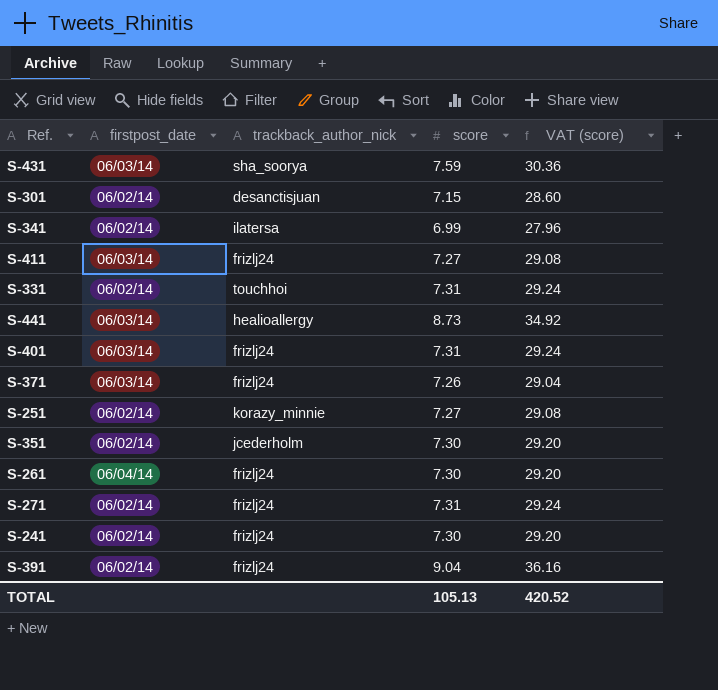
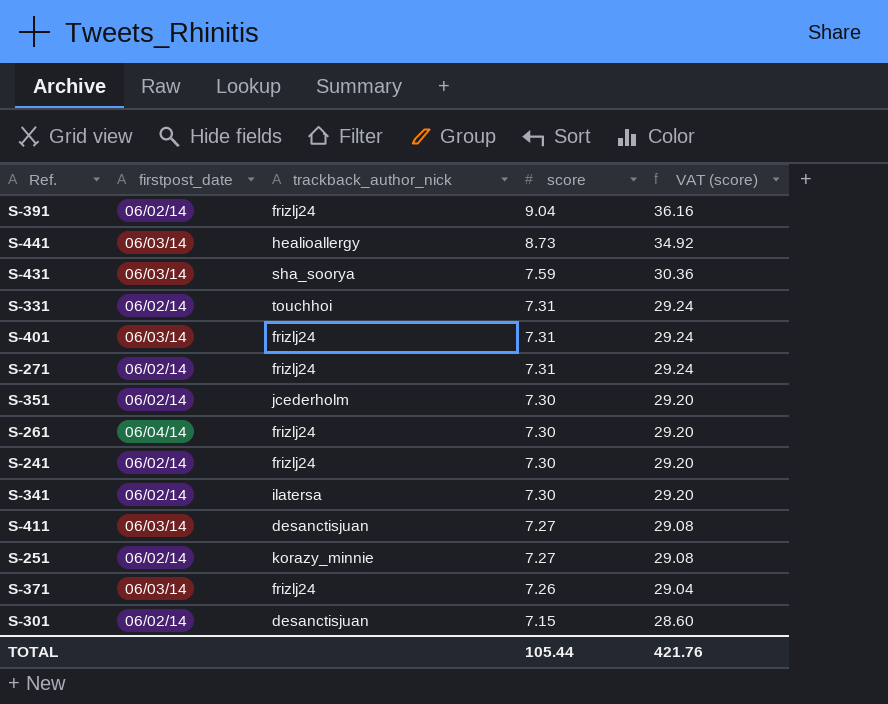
row order: none -> score descending
S-341 | score: 6.99 -> 7.30
S-341 | VAT (score): 27.96 -> 29.20
S-411 | trackback_author_nick: frizlj24 -> desanctisjuan
TOTAL | score: 105.13 -> 105.44
TOTAL | VAT (score): 420.52 -> 421.76

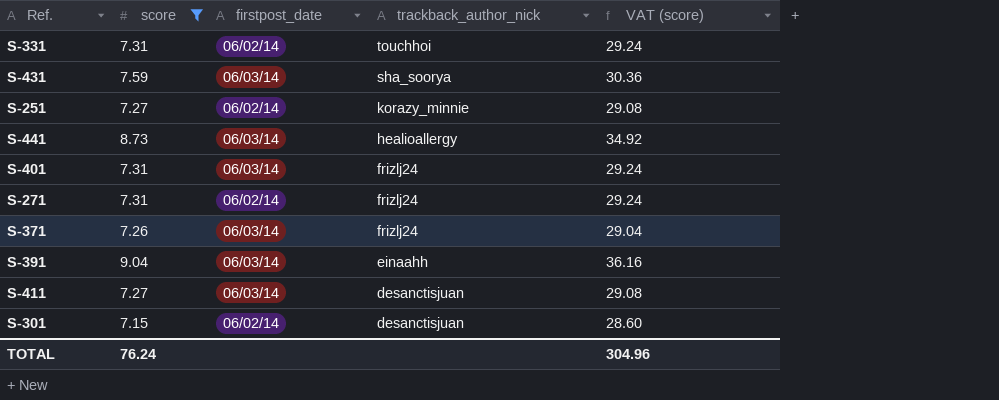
filter: none -> score != 7.30
row order: score descending -> trackback_author_nick descending
column score | position: 4 -> 2
S-391 | firstpost_date: 06/02/14 -> 06/03/14
S-391 | trackback_author_nick: frizlj24 -> einaahh
TOTAL | score: 105.44 -> 76.24
TOTAL | VAT (score): 421.76 -> 304.96

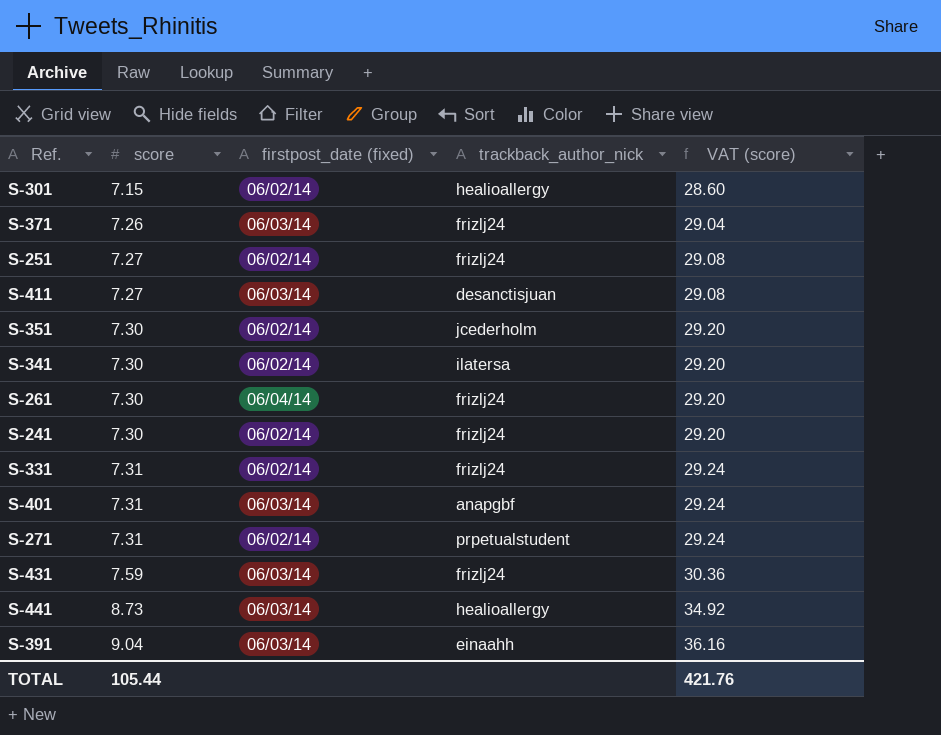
filter: score != 7.30 -> none
row order: trackback_author_nick descending -> score ascending
column name: firstpost_date -> firstpost_date (fixed)
S-301 | trackback_author_nick: desanctisjuan -> healioallergy
S-251 | trackback_author_nick: korazy_minnie -> frizlj24
S-331 | trackback_author_nick: touchhoi -> frizlj24
S-401 | trackback_author_nick: frizlj24 -> anapgbf
S-271 | trackback_author_nick: frizlj24 -> prpetualstudent
S-431 | trackback_author_nick: sha_soorya -> frizlj24
TOTAL | score: 76.24 -> 105.44
TOTAL | VAT (score): 304.96 -> 421.76

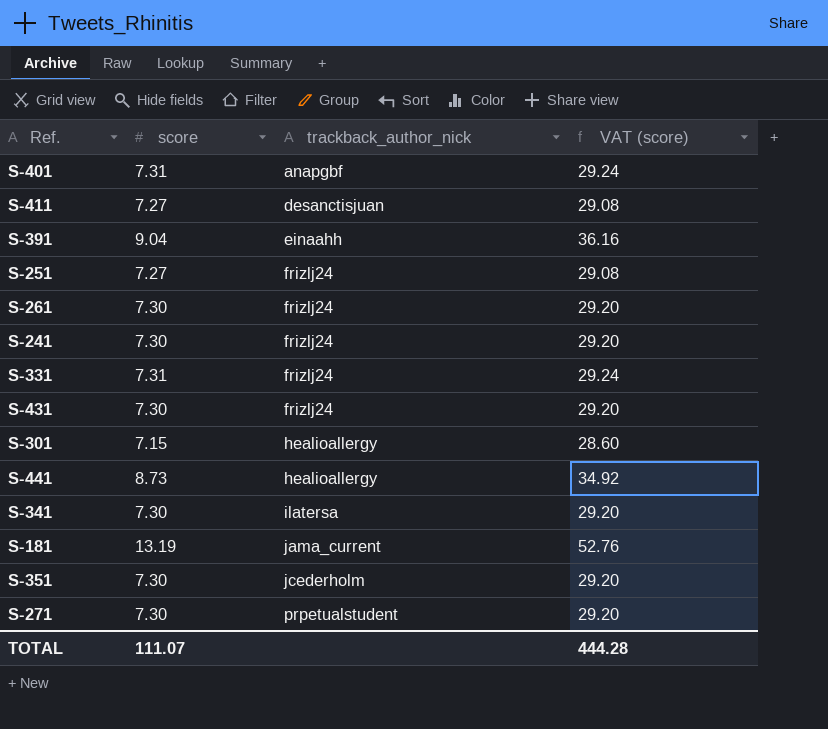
row order: score ascending -> trackback_author_nick ascending
column firstpost_date (fixed) | position: 3 -> none
row S-371: 7.26 | 06/03/14 | frizlj24 | 29.04 -> none
S-431 | score: 7.59 -> 7.30
S-431 | VAT (score): 30.36 -> 29.20
row S-181: none -> 13.19 | jama_current | 52.76
S-271 | score: 7.31 -> 7.30
S-271 | VAT (score): 29.24 -> 29.20
TOTAL | score: 105.44 -> 111.07
TOTAL | VAT (score): 421.76 -> 444.28

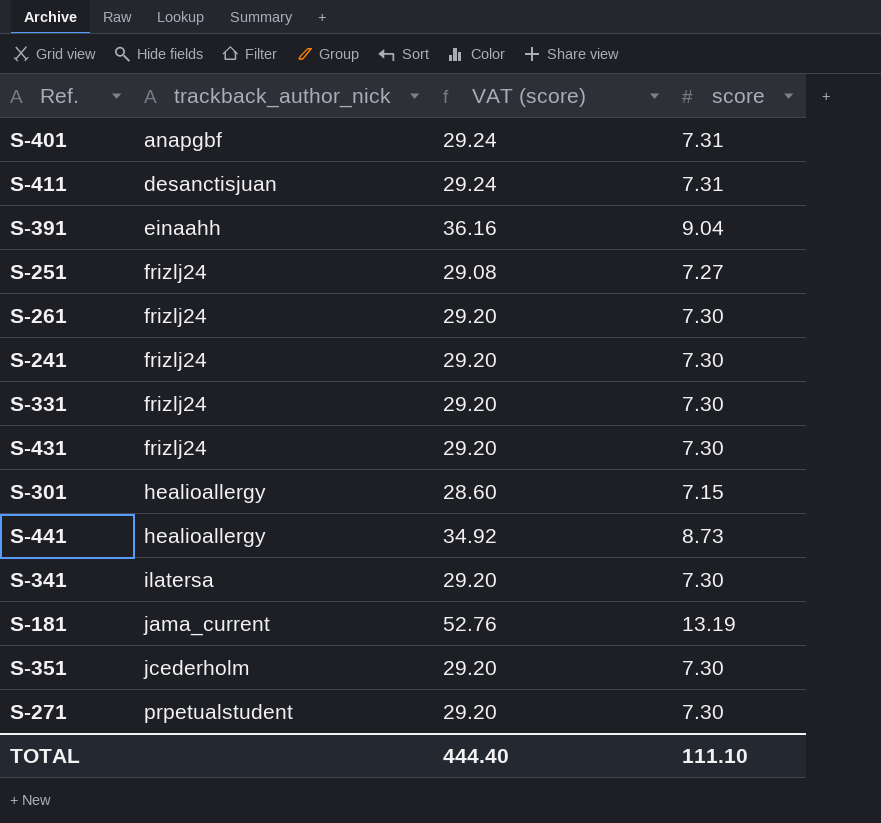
column score | position: 2 -> 4
S-411 | VAT (score): 29.08 -> 29.24
S-411 | score: 7.27 -> 7.31
S-331 | VAT (score): 29.24 -> 29.20
S-331 | score: 7.31 -> 7.30
TOTAL | VAT (score): 444.28 -> 444.40
TOTAL | score: 111.07 -> 111.10

